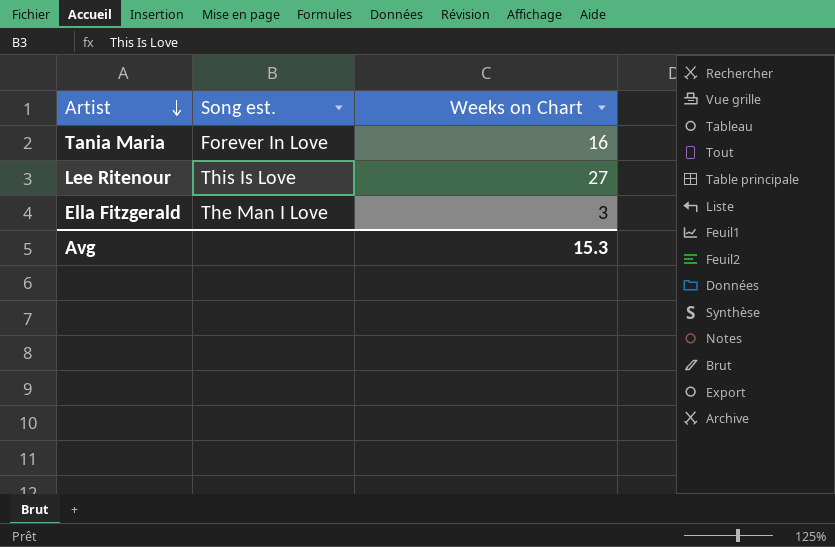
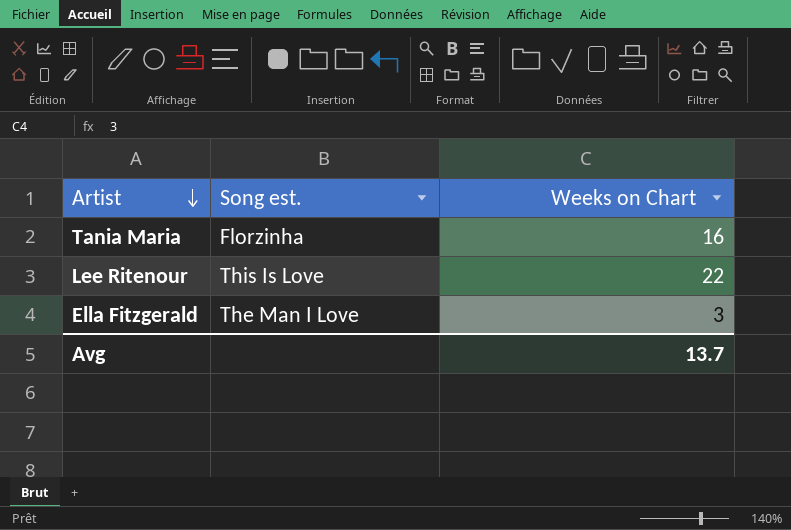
Tania Maria | Song est.: Forever In Love -> Florzinha
Lee Ritenour | Weeks on Chart: 27 -> 22
Avg | Weeks on Chart: 15.3 -> 13.7

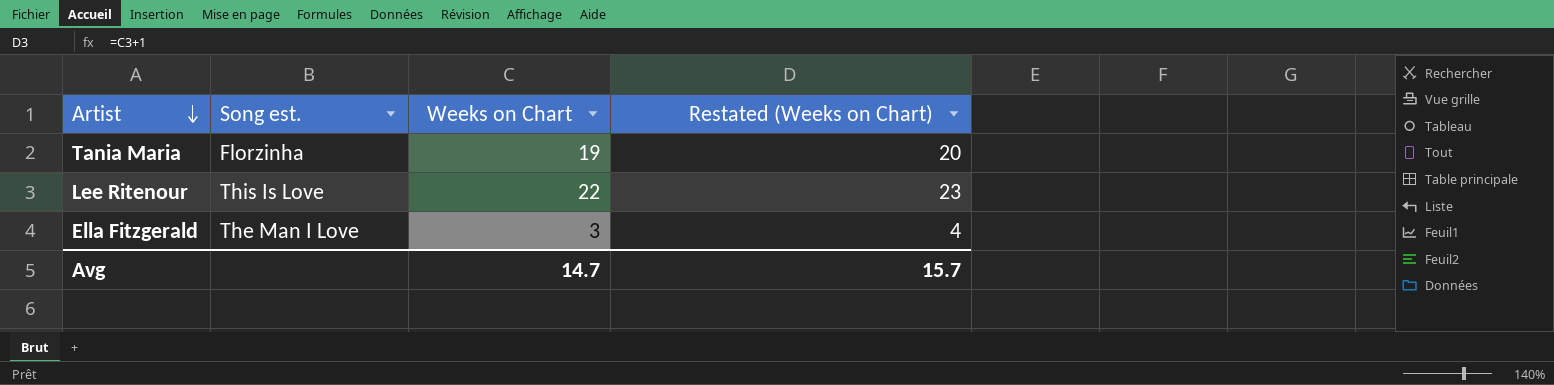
column Restated (Weeks on Chart) | formula: none -> [Weeks on Chart] + 1
Tania Maria | Weeks on Chart: 16 -> 19
Avg | Weeks on Chart: 13.7 -> 14.7

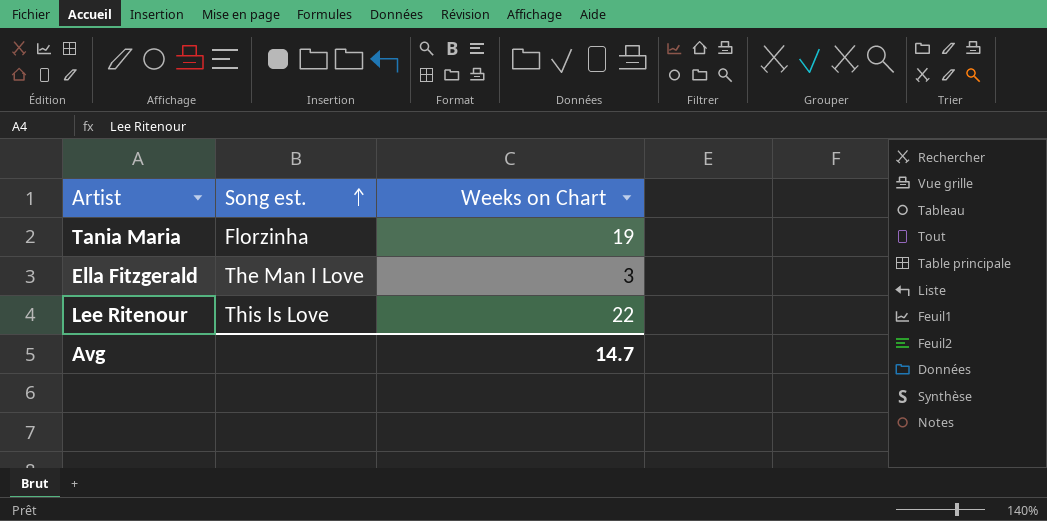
row order: Artist descending -> Song est. ascending
column Restated (Weeks on Chart) | formula: [Weeks on Chart] + 1 -> none

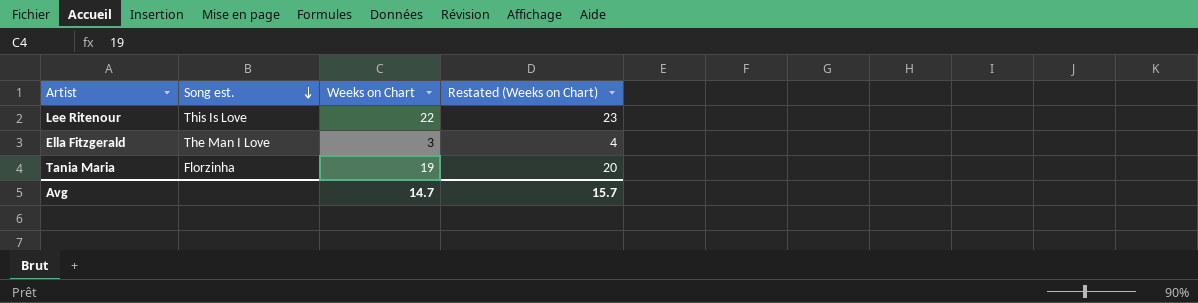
row order: Song est. ascending -> Song est. descending
column Restated (Weeks on Chart) | formula: none -> [Weeks on Chart] + 1

